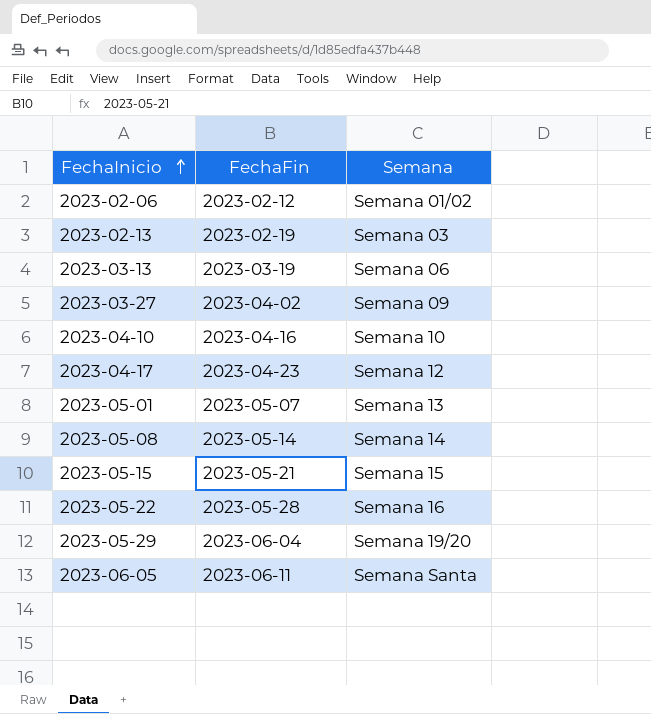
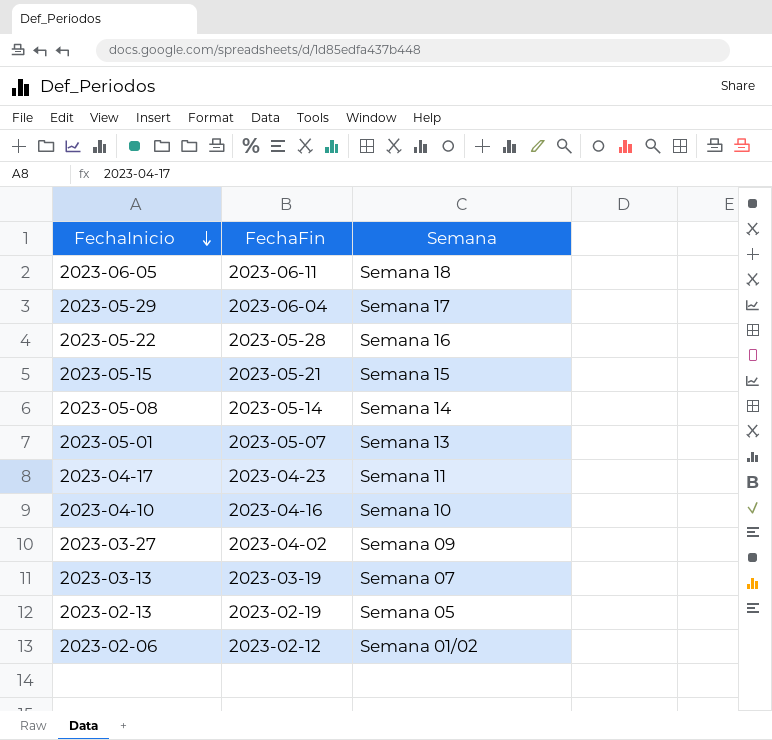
row order: FechaInicio ascending -> FechaInicio descending
2023-06-05 | Semana: Semana Santa -> Semana 18
2023-05-29 | Semana: Semana 19/20 -> Semana 17
2023-04-17 | Semana: Semana 12 -> Semana 11
2023-03-13 | Semana: Semana 06 -> Semana 07
2023-02-13 | Semana: Semana 03 -> Semana 05

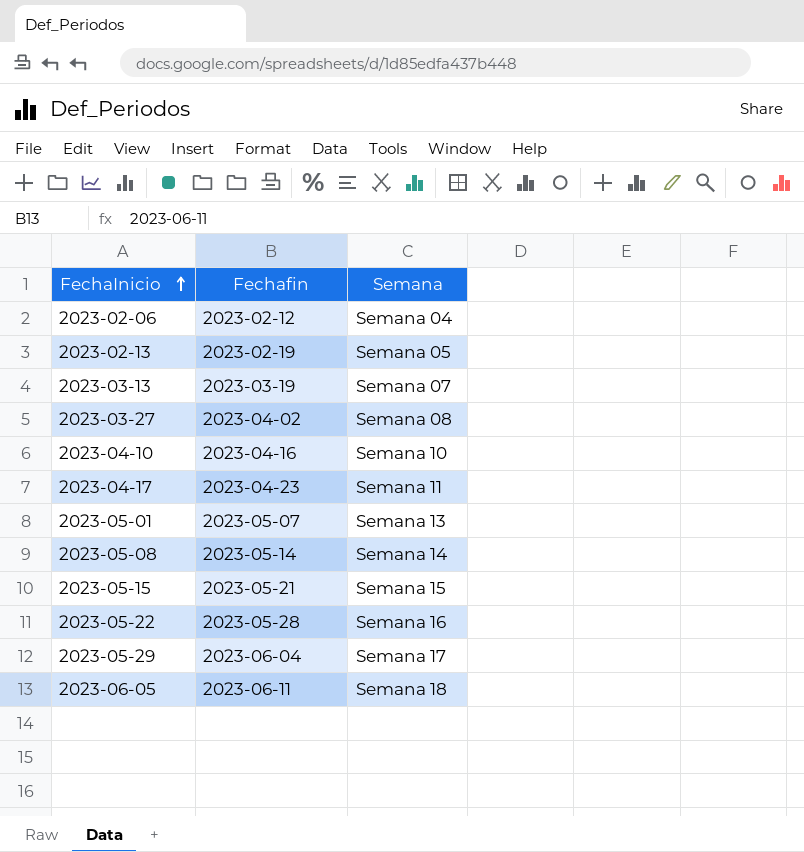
row order: FechaInicio descending -> FechaInicio ascending
column name: FechaFin -> Fechafin
2023-02-06 | Semana: Semana 01/02 -> Semana 04
2023-03-27 | Semana: Semana 09 -> Semana 08

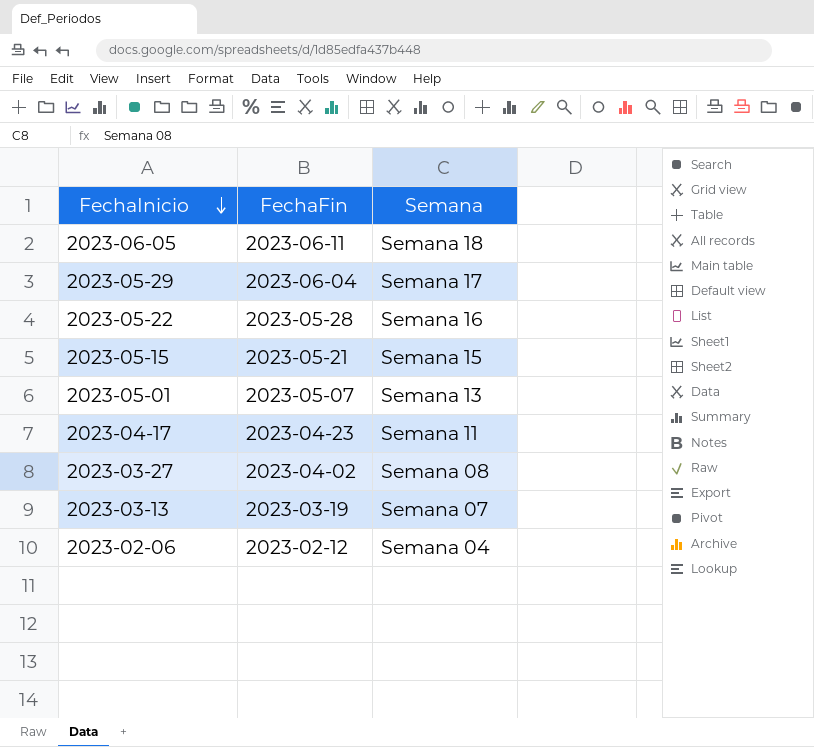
row order: FechaInicio ascending -> FechaInicio descending
column name: Fechafin -> FechaFin
row 2023-02-13: 2023-02-19 | Semana 05 -> none
row 2023-04-10: 2023-04-16 | Semana 10 -> none
row 2023-05-08: 2023-05-14 | Semana 14 -> none

